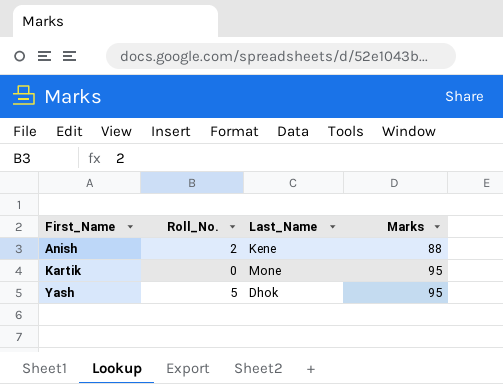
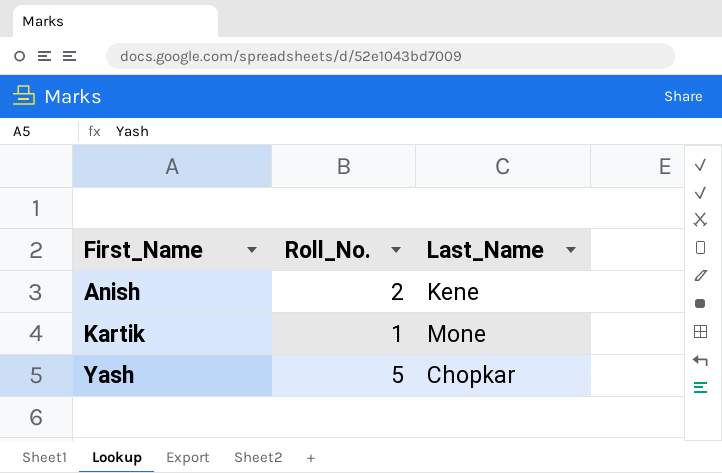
column Marks | position: 4 -> none
Kartik | Roll_No.: 0 -> 1
Yash | Last_Name: Dhok -> Chopkar

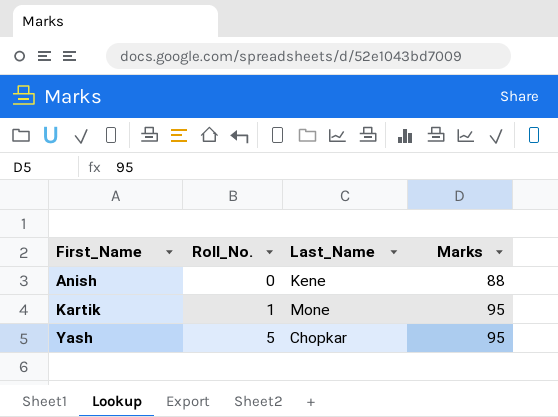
column Marks | position: none -> 4
Anish | Roll_No.: 2 -> 0

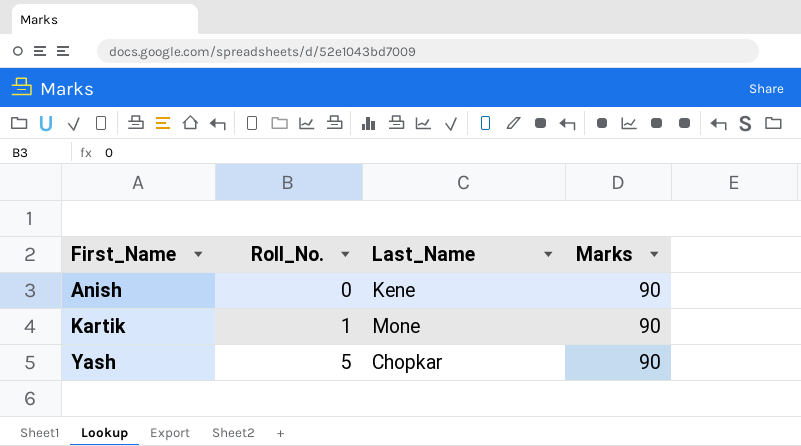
Anish | Marks: 88 -> 90
Kartik | Marks: 95 -> 90
Yash | Marks: 95 -> 90

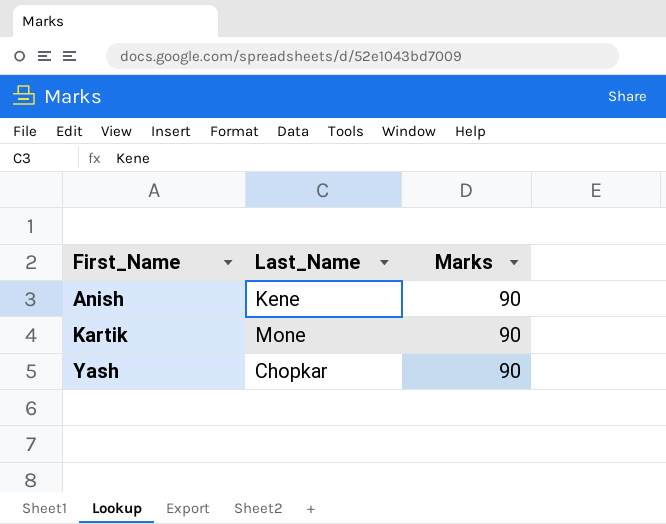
column Roll_No. | position: 2 -> none

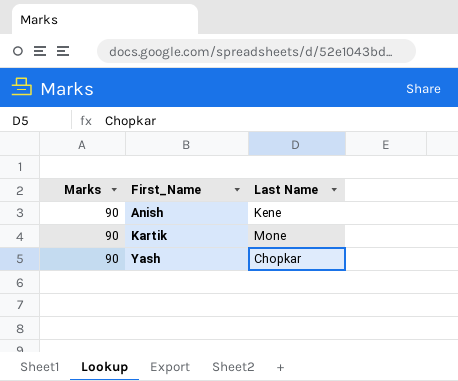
column Marks | position: 3 -> 1
column name: Last_Name -> Last Name

